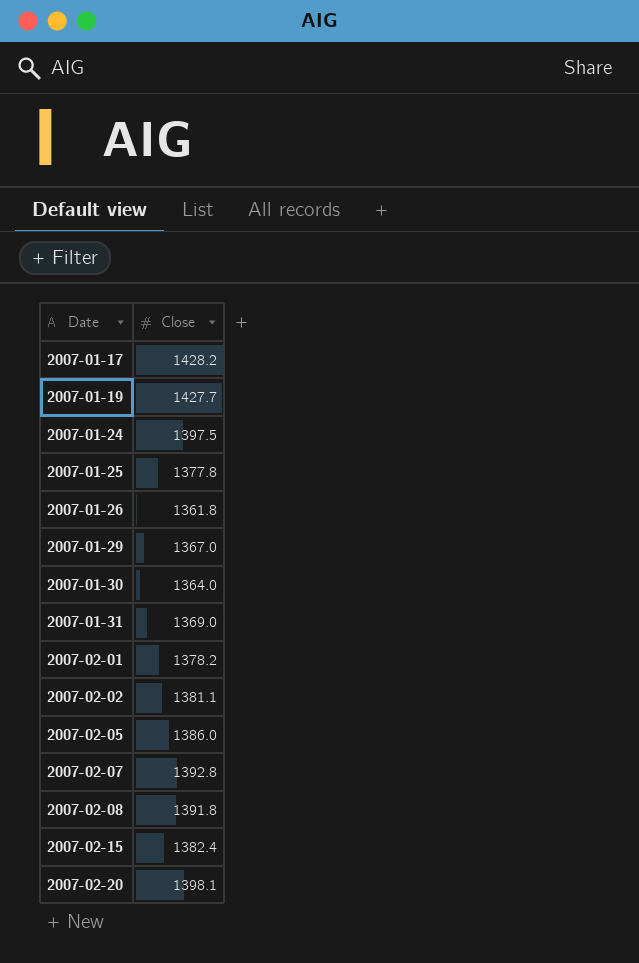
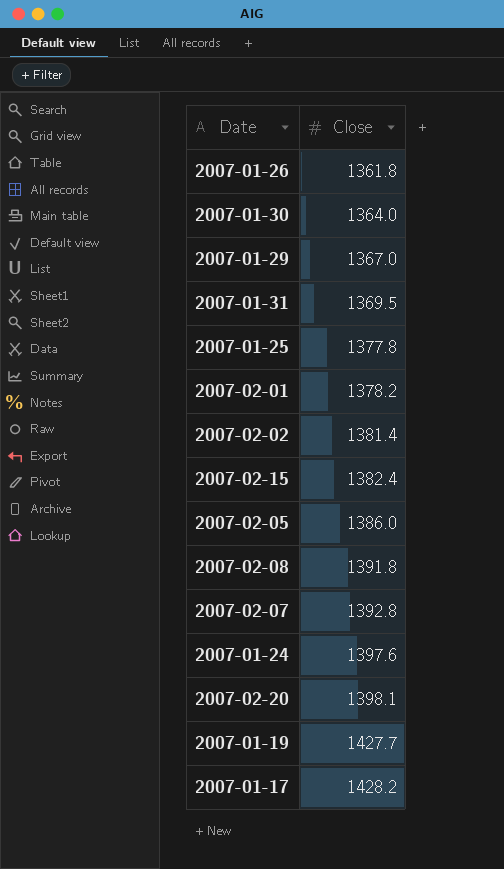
row order: Date ascending -> Close ascending
2007-01-31 | Close: 1369.0 -> 1369.5
2007-02-02 | Close: 1381.1 -> 1381.4
2007-01-24 | Close: 1397.5 -> 1397.6

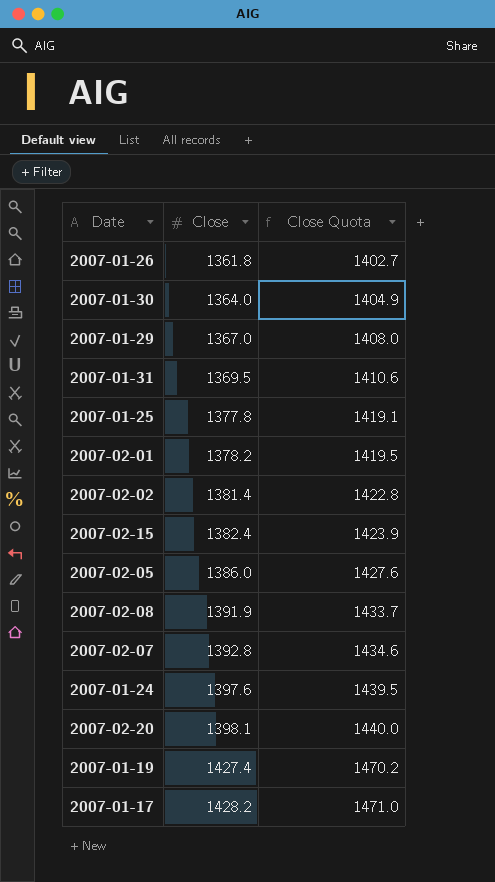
column Close Quota | formula: none -> [Close] * 1.03
2007-02-08 | Close: 1391.8 -> 1391.9
2007-01-19 | Close: 1427.7 -> 1427.4

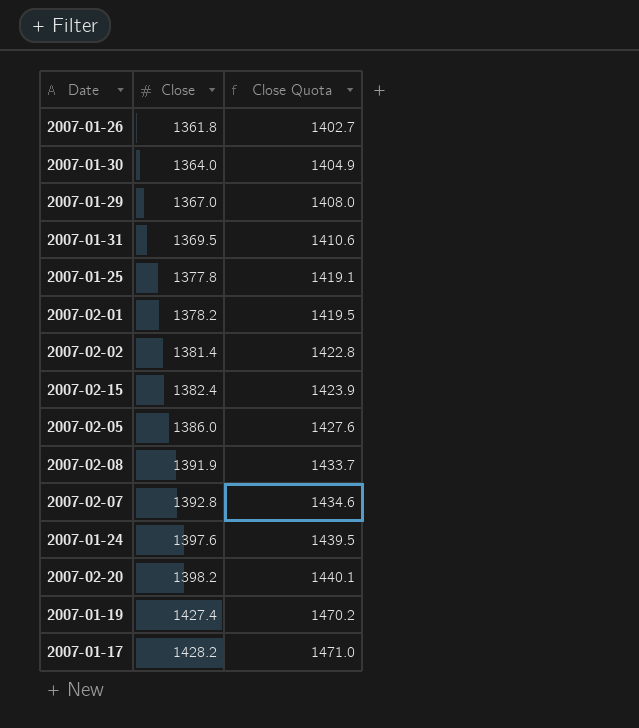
2007-02-20 | Close: 1398.1 -> 1398.2
2007-02-20 | Close Quota: 1440.0 -> 1440.1

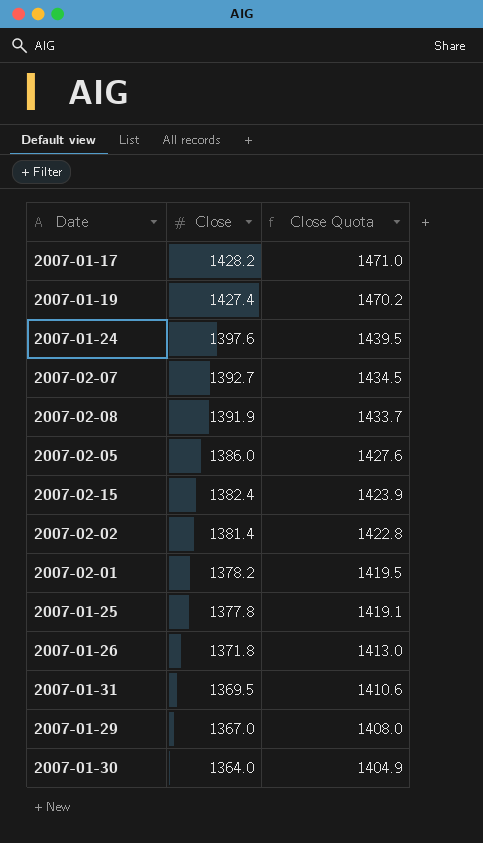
row order: Close ascending -> Close descending
row 2007-02-20: 1398.2 | 1440.1 -> none
2007-02-07 | Close: 1392.8 -> 1392.7
2007-02-07 | Close Quota: 1434.6 -> 1434.5
2007-01-26 | Close: 1361.8 -> 1371.8
2007-01-26 | Close Quota: 1402.7 -> 1413.0

